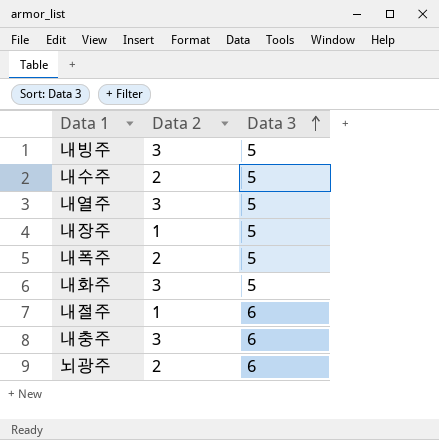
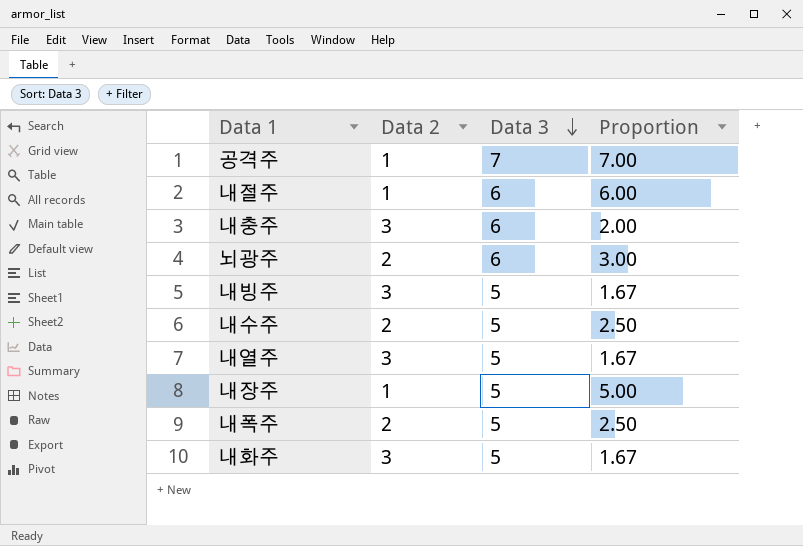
row order: Data 3 ascending -> Data 3 descending
column Proportion | formula: none -> [Data 3] / [Data 2]
row 공격주: none -> 1 | 7 | 7.00

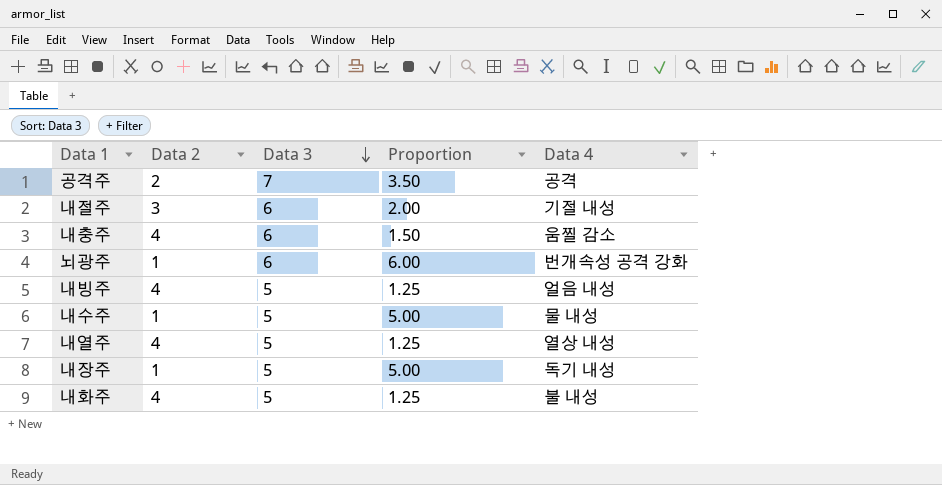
column Data 4 | position: none -> 5
row 내폭주: 2 | 5 | 2.50 -> none
공격주 | Data 2: 1 -> 2
공격주 | Proportion: 7.00 -> 3.50
내절주 | Data 2: 1 -> 3
내절주 | Proportion: 6.00 -> 2.00
내충주 | Data 2: 3 -> 4
내충주 | Proportion: 2.00 -> 1.50
뇌광주 | Data 2: 2 -> 1
뇌광주 | Proportion: 3.00 -> 6.00
내빙주 | Data 2: 3 -> 4
내빙주 | Proportion: 1.67 -> 1.25
내수주 | Data 2: 2 -> 1
내수주 | Proportion: 2.50 -> 5.00
내열주 | Data 2: 3 -> 4
내열주 | Proportion: 1.67 -> 1.25
내화주 | Data 2: 3 -> 4
내화주 | Proportion: 1.67 -> 1.25

